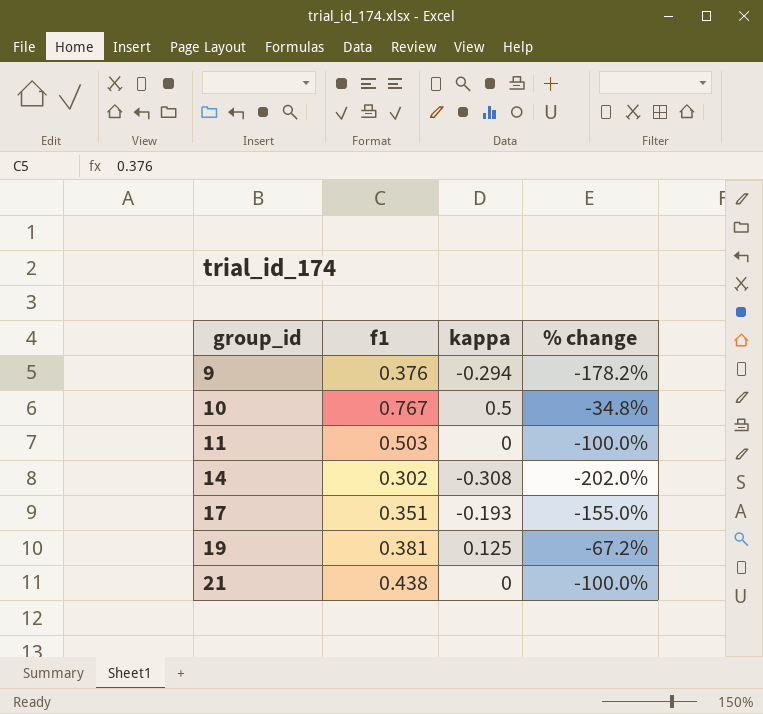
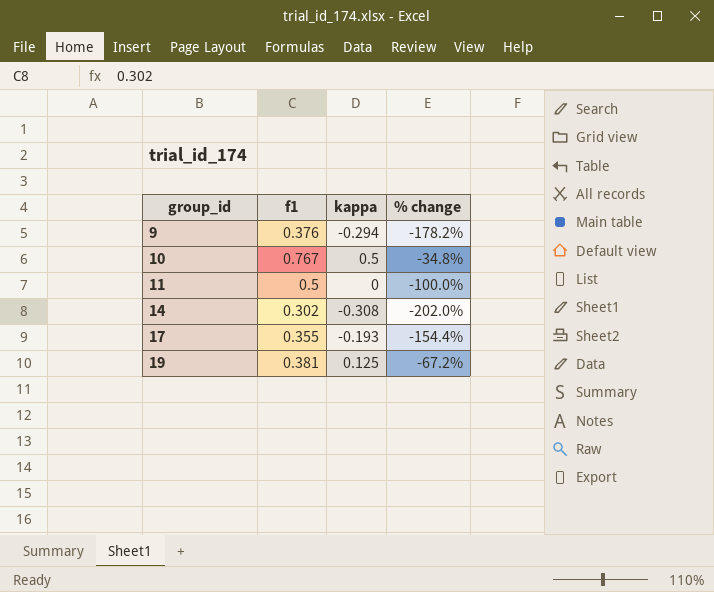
row 21: 0.438 | 0 | -100.0% -> none
11 | f1: 0.503 -> 0.5
17 | f1: 0.351 -> 0.355
17 | % change: -155.0% -> -154.4%

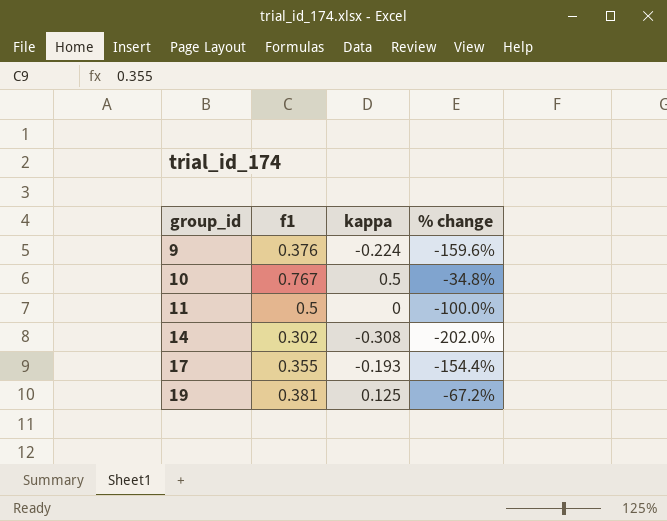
9 | kappa: -0.294 -> -0.224
9 | % change: -178.2% -> -159.6%

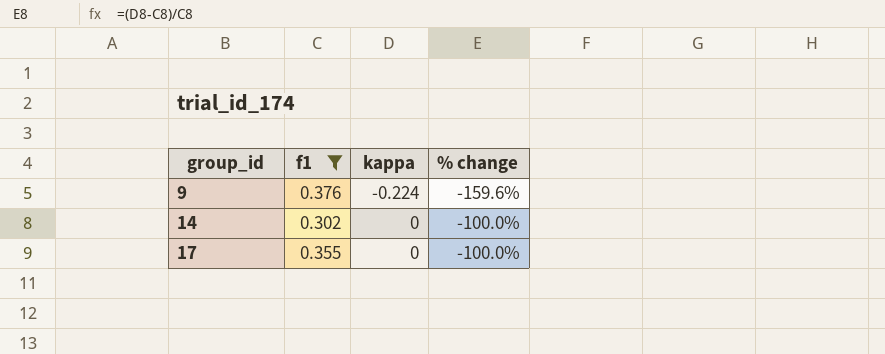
filter: none -> f1 <= 0.376
14 | kappa: -0.308 -> 0
14 | % change: -202.0% -> -100.0%
17 | kappa: -0.193 -> 0
17 | % change: -154.4% -> -100.0%

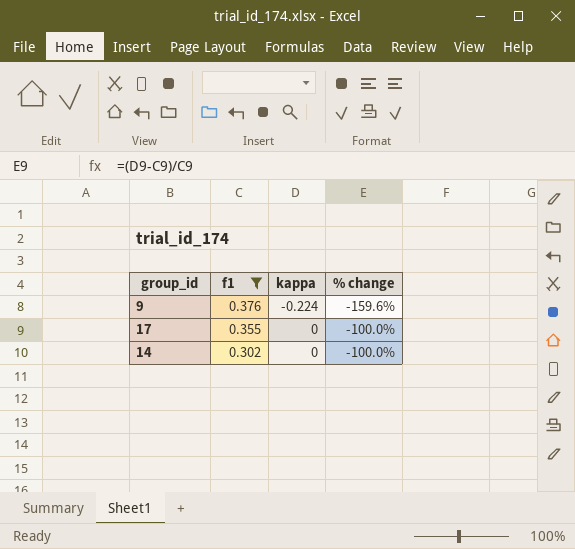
row order: group_id ascending -> f1 descending

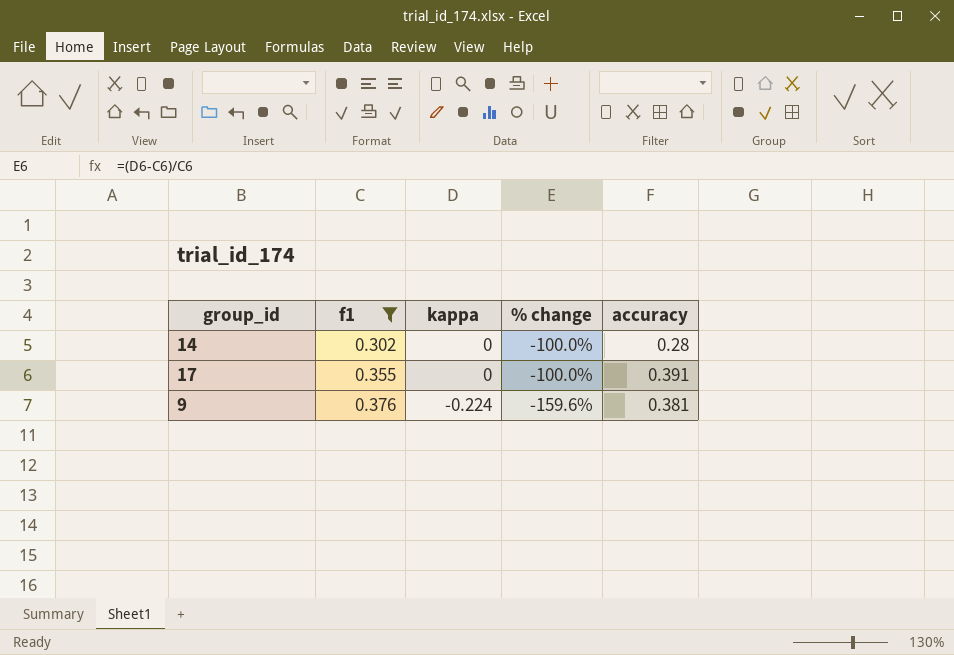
row order: f1 descending -> f1 ascending
column accuracy | position: none -> 5

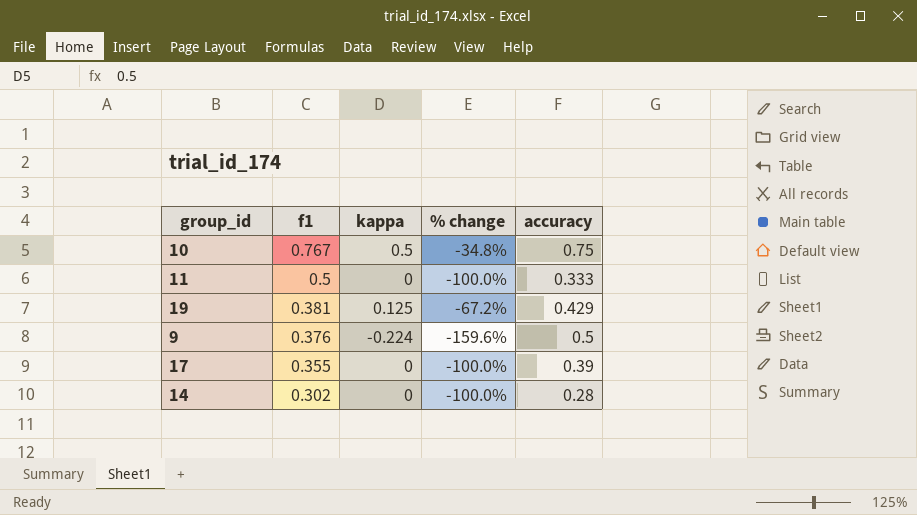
filter: f1 <= 0.376 -> none
row order: f1 ascending -> f1 descending
9 | accuracy: 0.381 -> 0.5
17 | accuracy: 0.391 -> 0.39

